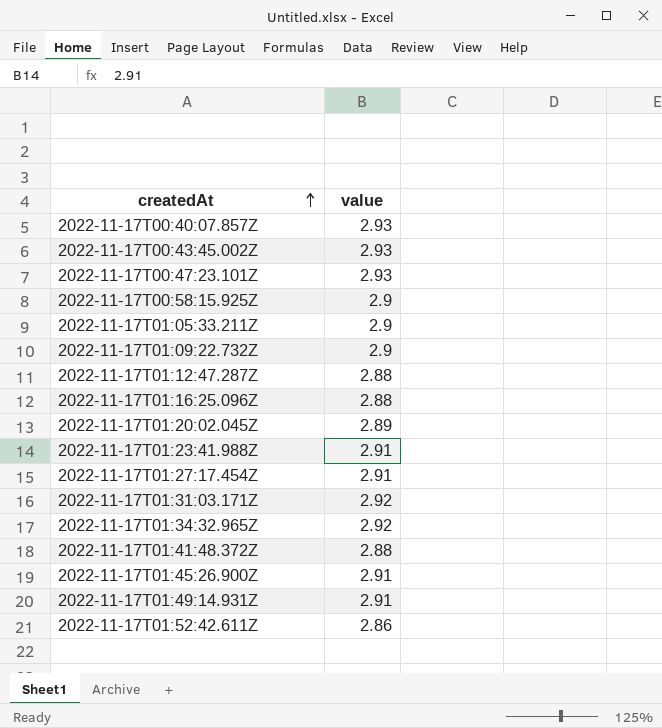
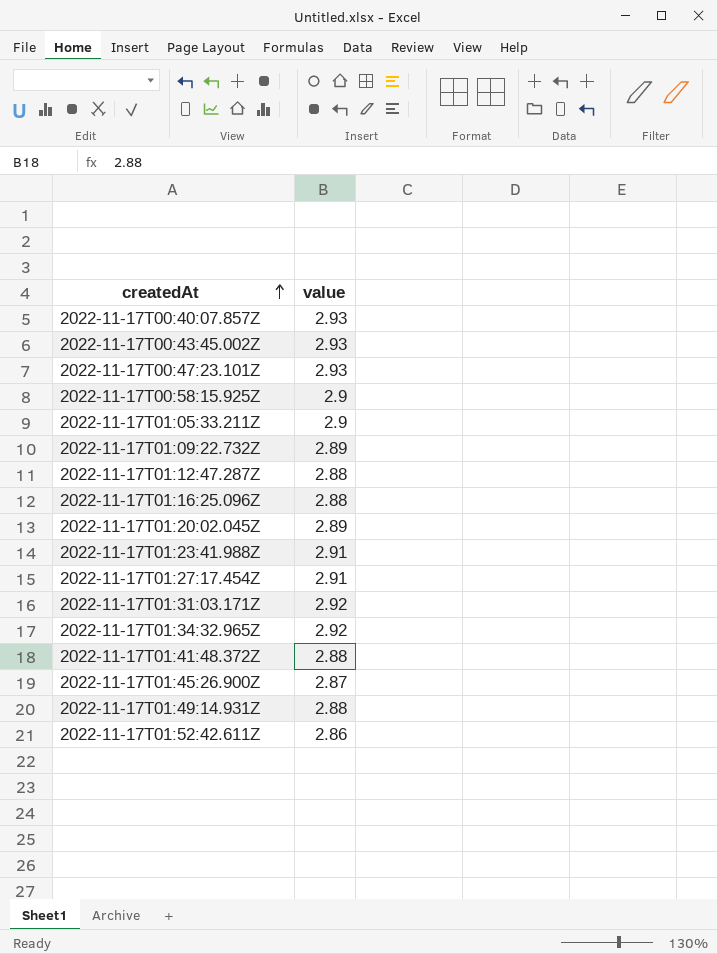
2022-11-17T01:09:22.732Z | value: 2.9 -> 2.89
2022-11-17T01:45:26.900Z | value: 2.91 -> 2.87
2022-11-17T01:49:14.931Z | value: 2.91 -> 2.88

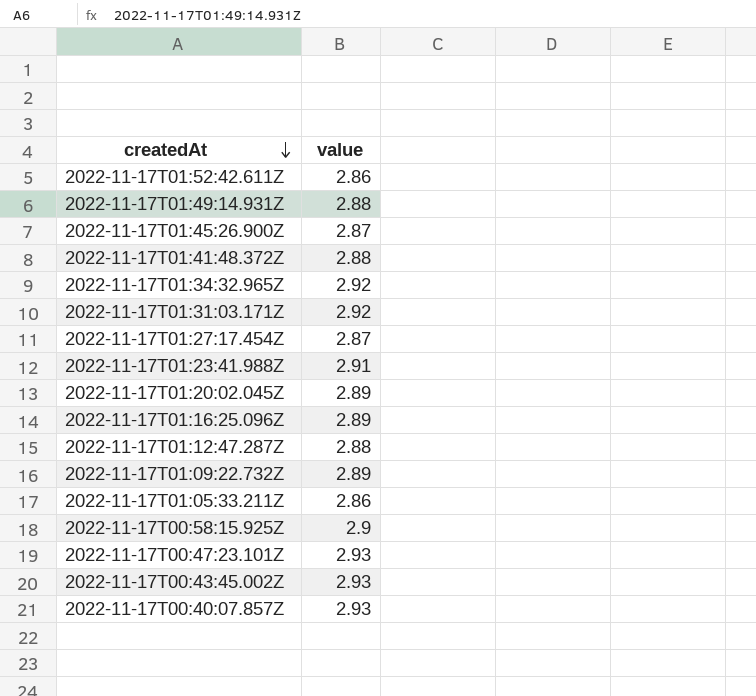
row order: createdAt ascending -> createdAt descending
2022-11-17T01:27:17.454Z | value: 2.91 -> 2.87
2022-11-17T01:16:25.096Z | value: 2.88 -> 2.89
2022-11-17T01:05:33.211Z | value: 2.9 -> 2.86

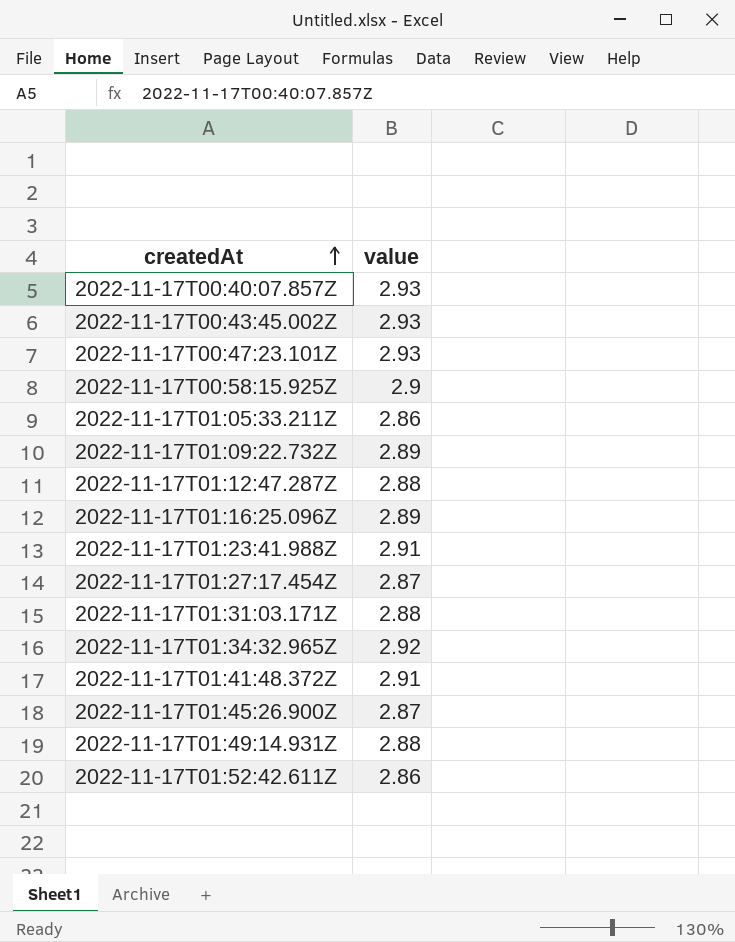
row order: createdAt descending -> createdAt ascending
row 2022-11-17T01:20:02.045Z: 2.89 -> none
2022-11-17T01:31:03.171Z | value: 2.92 -> 2.88
2022-11-17T01:41:48.372Z | value: 2.88 -> 2.91

